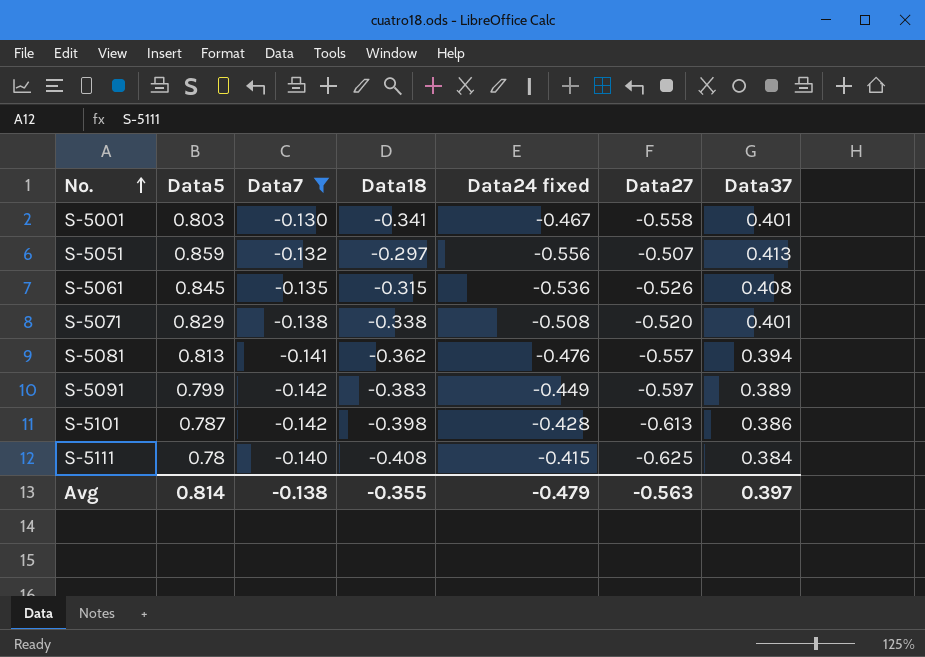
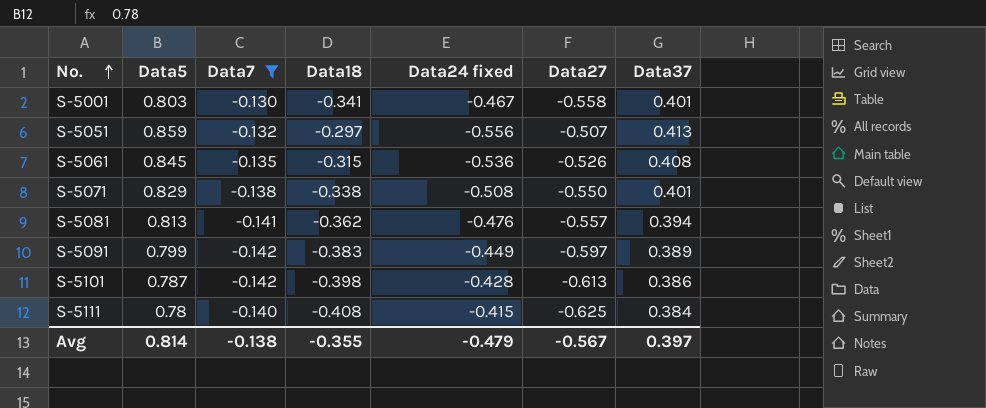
S-5071 | Data27: -0.520 -> -0.550
Avg | Data27: -0.563 -> -0.567

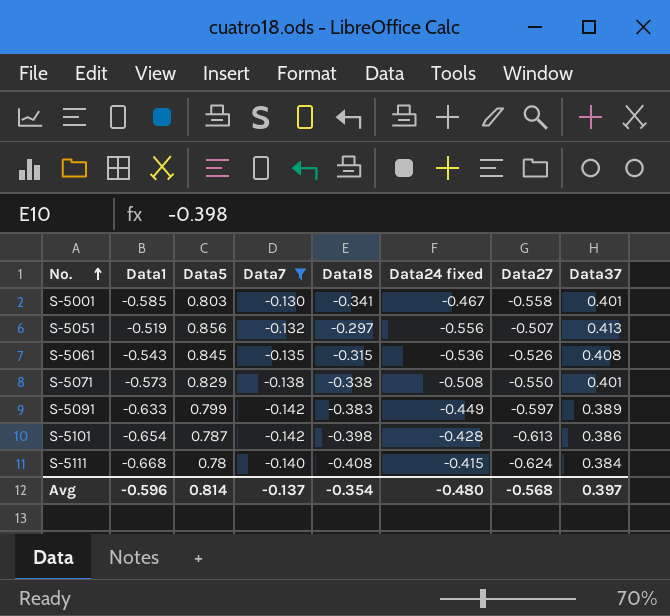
column Data1 | position: none -> 2
row S-5081: 0.813 | -0.141 | -0.362 | -0.476 | -0.557 | 0.394 -> none
S-5051 | Data5: 0.859 -> 0.856
S-5111 | Data27: -0.625 -> -0.624
Avg | Data7: -0.138 -> -0.137
Avg | Data18: -0.355 -> -0.354
Avg | Data24 fixed: -0.479 -> -0.480
Avg | Data27: -0.567 -> -0.568

